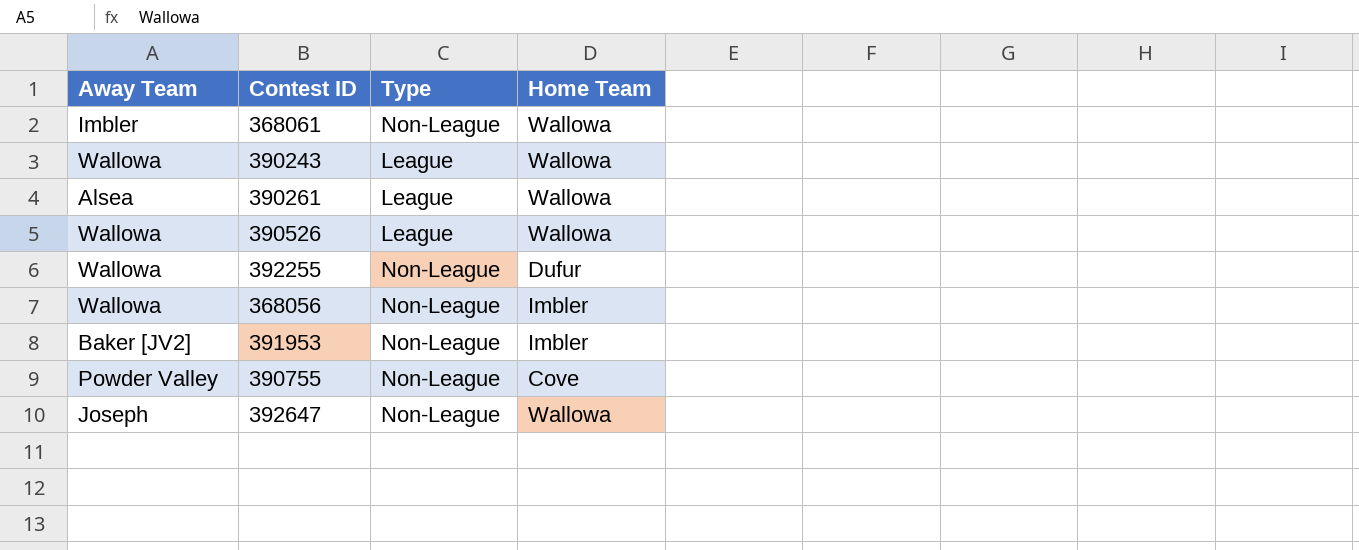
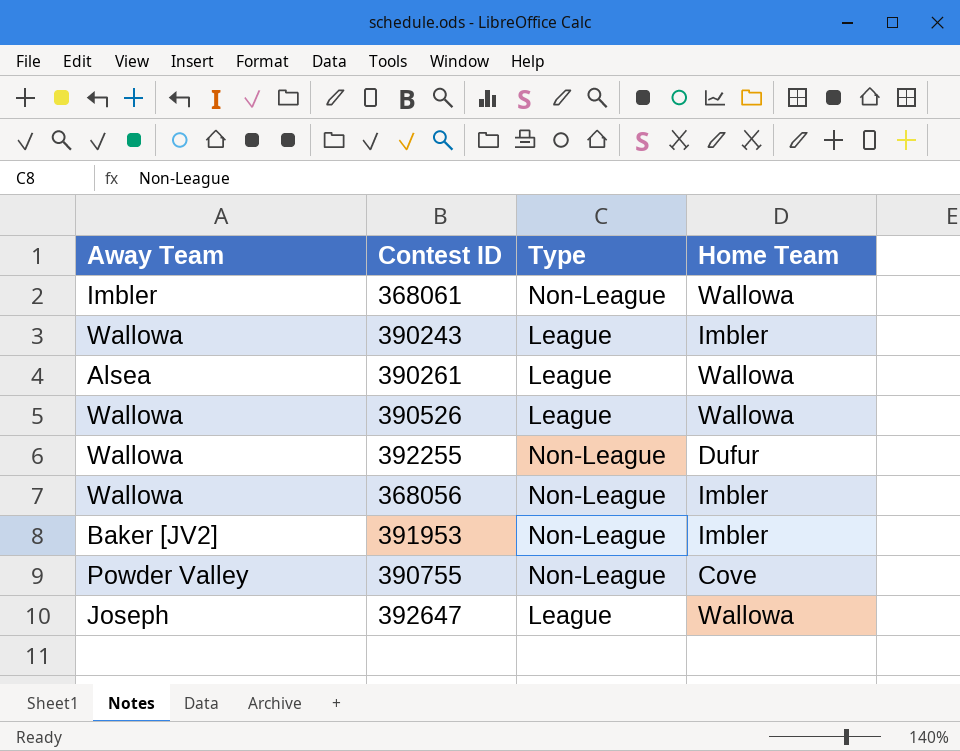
390243 | Home Team: Wallowa -> Imbler
392647 | Type: Non-League -> League

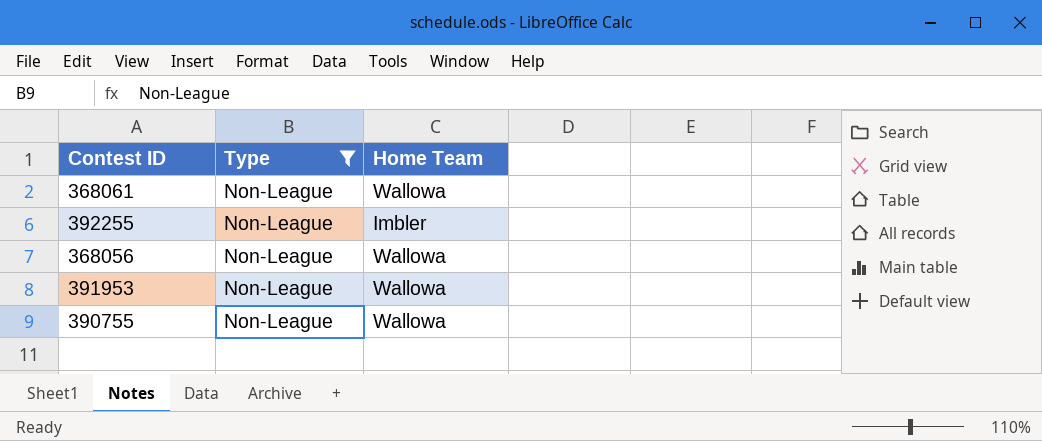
filter: none -> Type = Non-League
column Away Team | position: 1 -> none
392255 | Home Team: Dufur -> Imbler
368056 | Home Team: Imbler -> Wallowa
391953 | Home Team: Imbler -> Wallowa
390755 | Home Team: Cove -> Wallowa

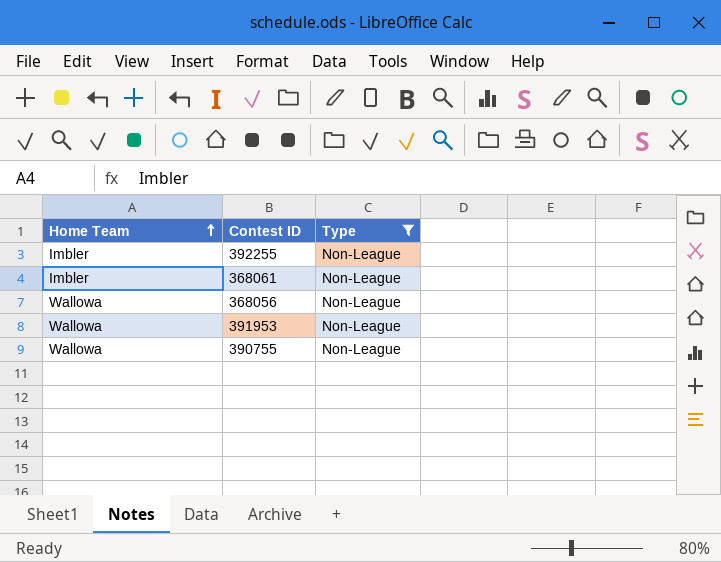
row order: none -> Home Team ascending
column Home Team | position: 3 -> 1
368061 | Home Team: Wallowa -> Imbler

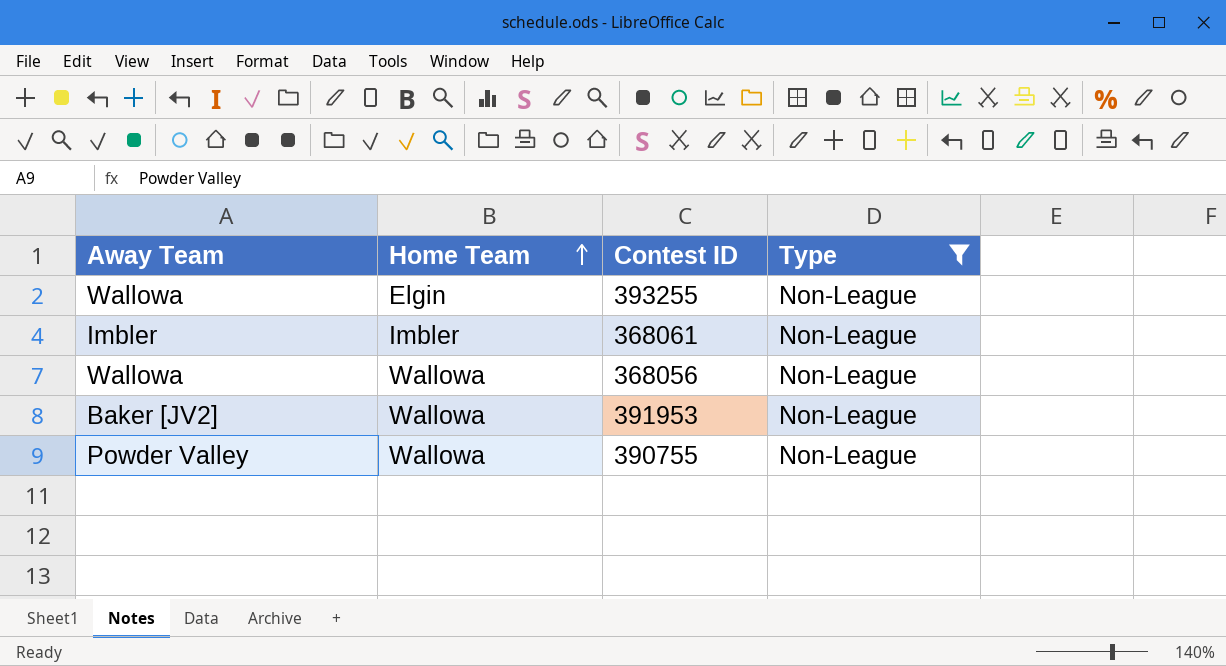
column Away Team | position: none -> 1
row 392255: Imbler | Non-League -> none
row 393255: none -> Wallowa | Elgin | Non-League

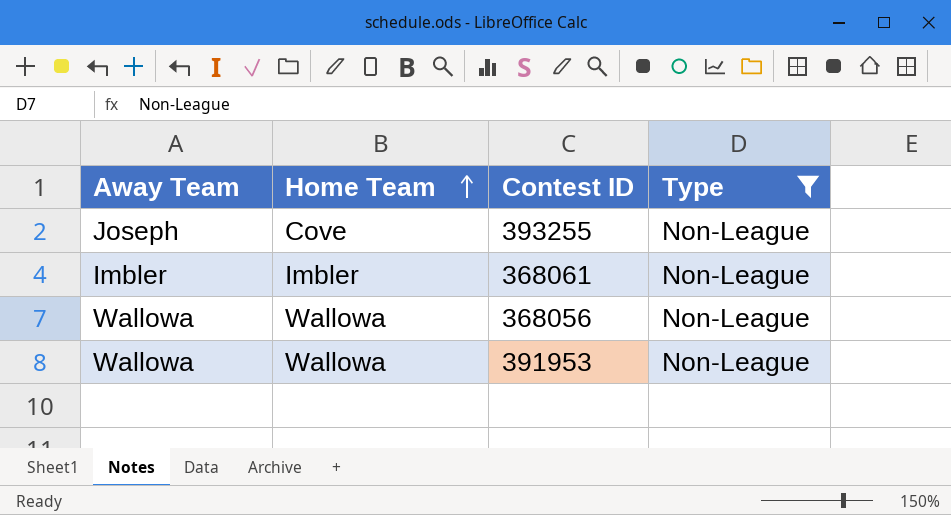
row 390755: Powder Valley | Wallowa | Non-League -> none
393255 | Away Team: Wallowa -> Joseph
393255 | Home Team: Elgin -> Cove
391953 | Away Team: Baker [JV2] -> Wallowa

